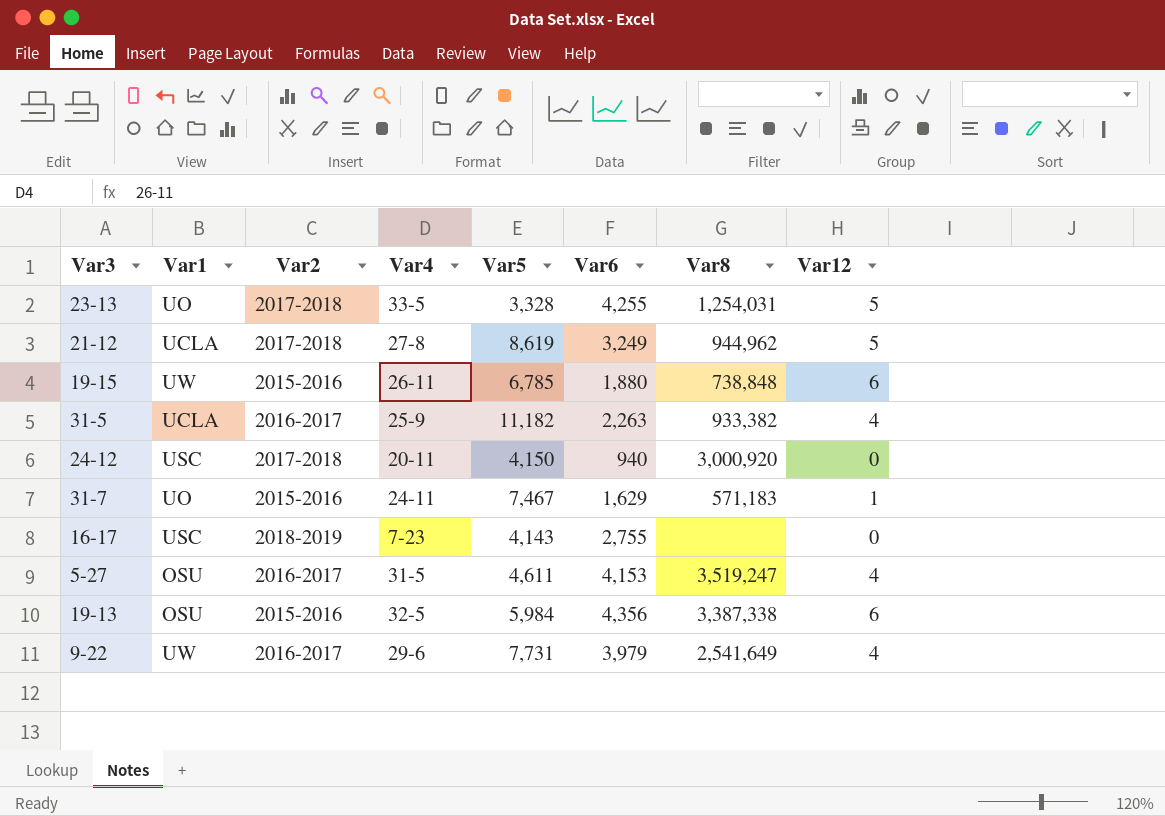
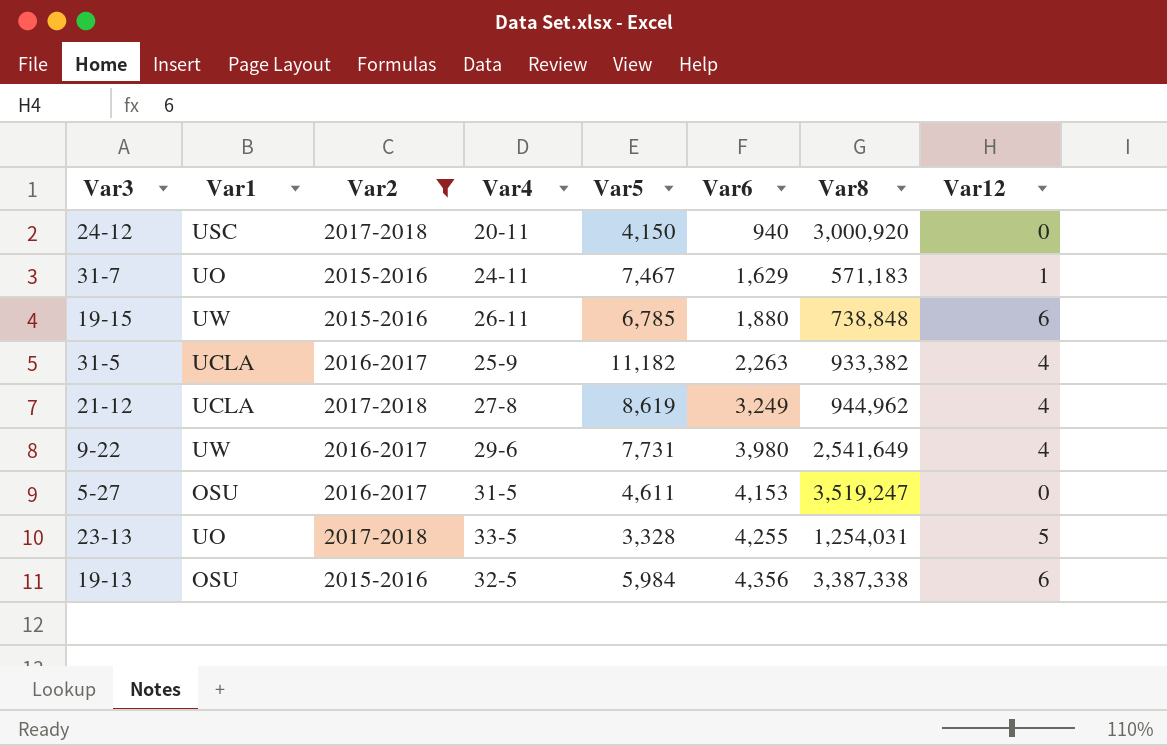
filter: none -> Var2 != 2018-2019
row order: none -> Var6 ascending
21-12 | Var12: 5 -> 4
9-22 | Var6: 3,979 -> 3,980
5-27 | Var12: 4 -> 0

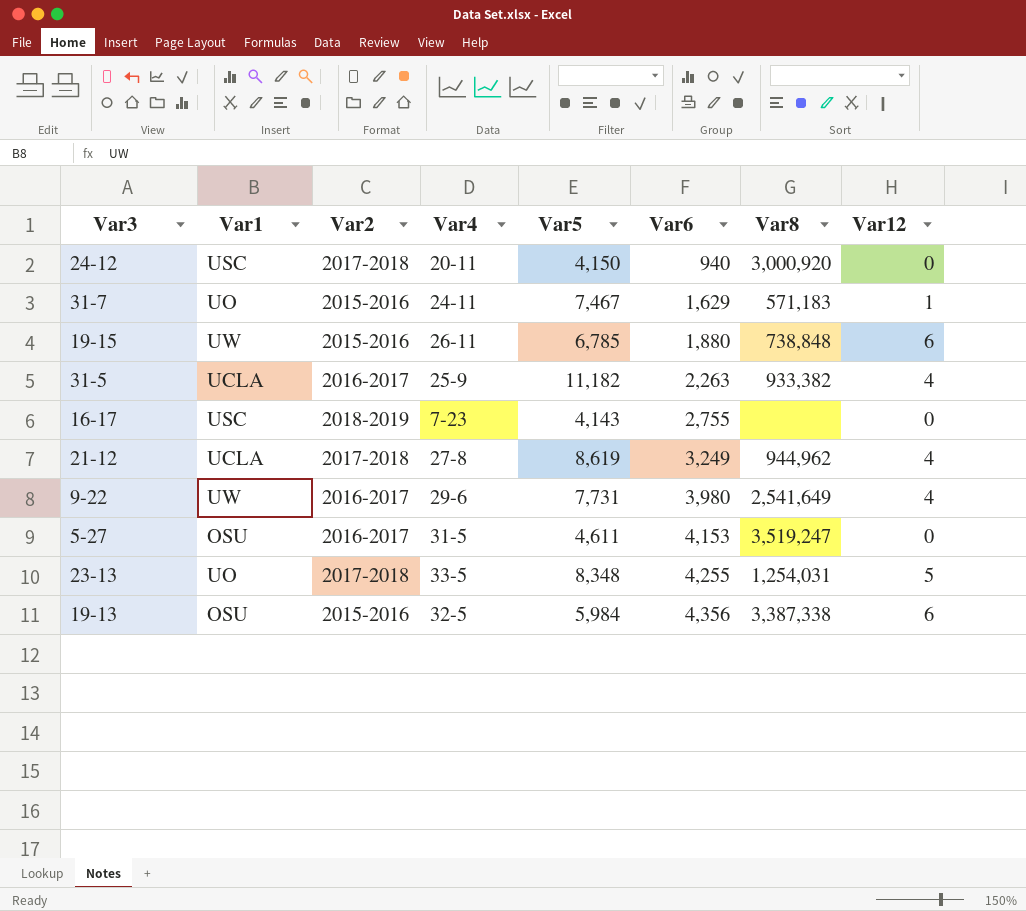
filter: Var2 != 2018-2019 -> none
23-13 | Var5: 3,328 -> 8,348

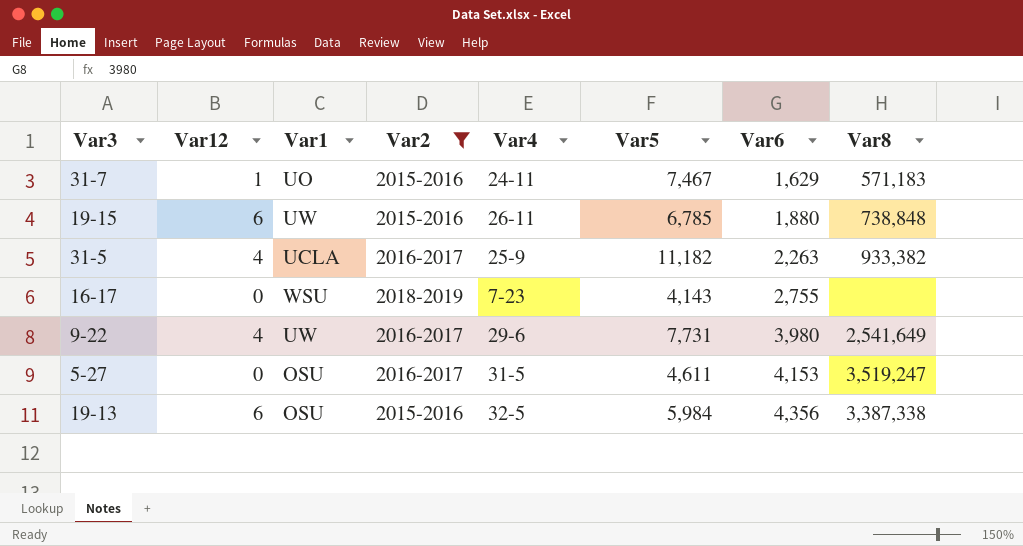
filter: none -> Var2 != 2017-2018
column Var12 | position: 8 -> 2
16-17 | Var1: USC -> WSU

